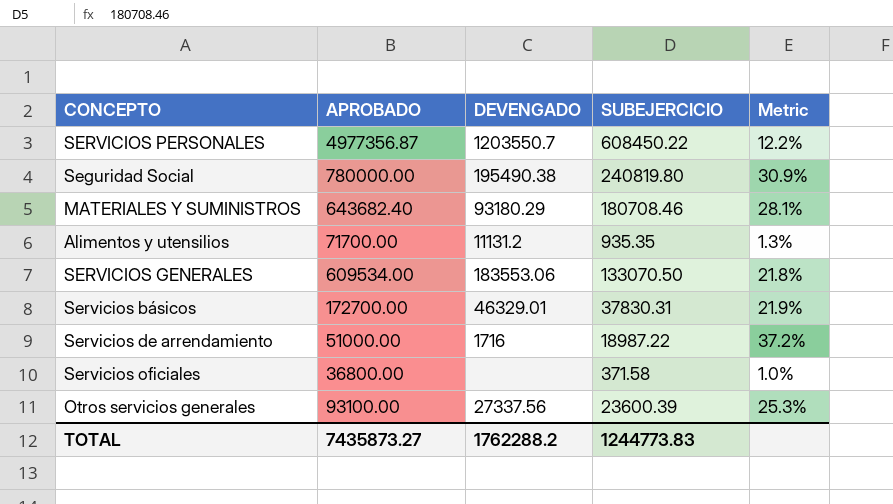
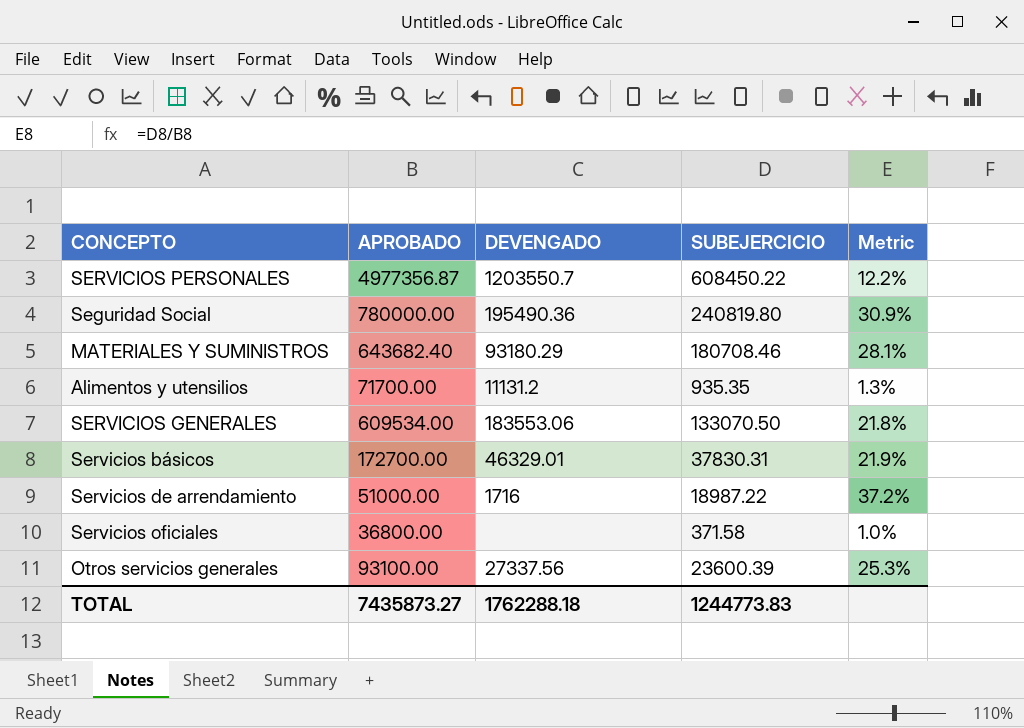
Seguridad Social | DEVENGADO: 195490.38 -> 195490.36
TOTAL | DEVENGADO: 1762288.2 -> 1762288.18

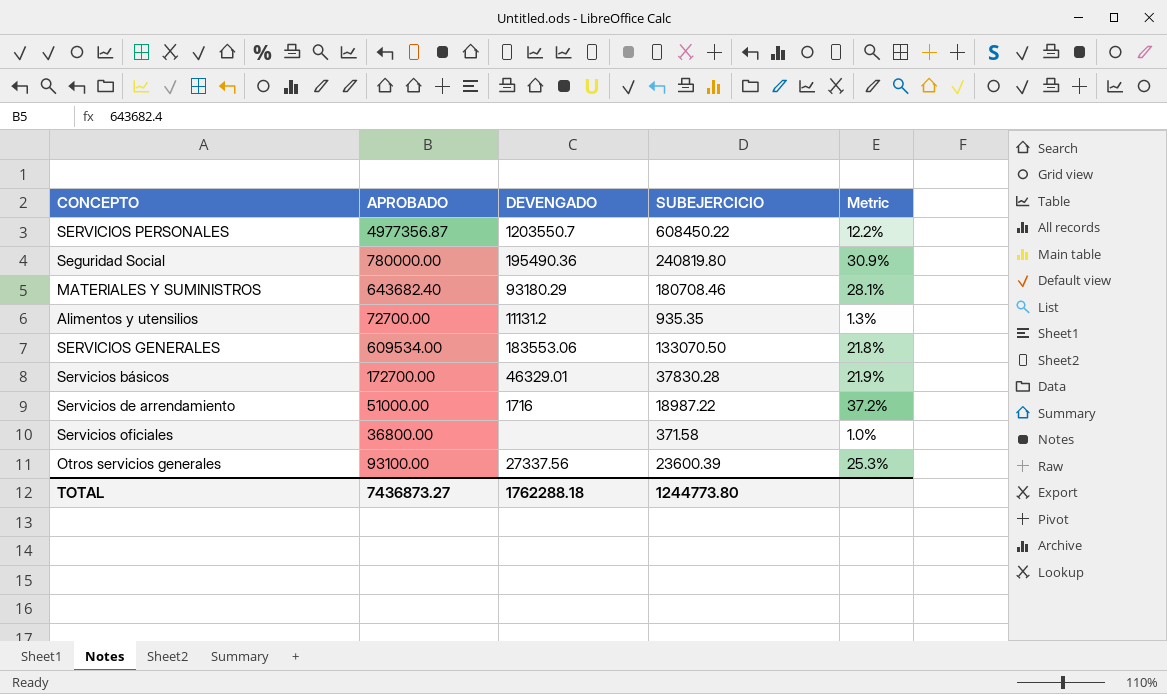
Alimentos y utensilios | APROBADO: 71700.00 -> 72700.00
Servicios básicos | SUBEJERCICIO: 37830.31 -> 37830.28
TOTAL | APROBADO: 7435873.27 -> 7436873.27
TOTAL | SUBEJERCICIO: 1244773.83 -> 1244773.80

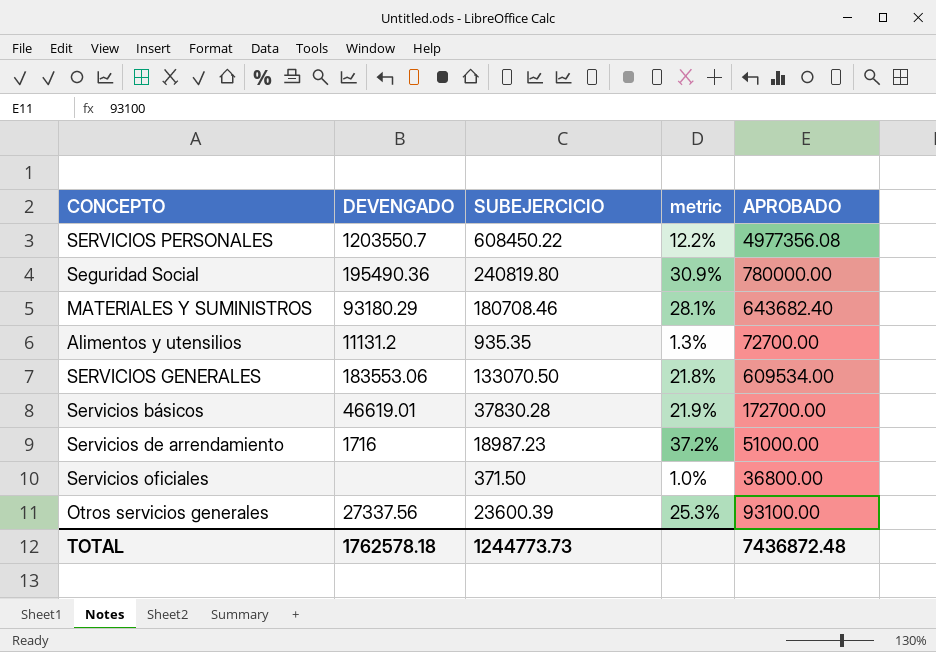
column name: Metric -> metric
column APROBADO | position: 2 -> 5
SERVICIOS PERSONALES | APROBADO: 4977356.87 -> 4977356.08
Servicios básicos | DEVENGADO: 46329.01 -> 46619.01
Servicios de arrendamiento | SUBEJERCICIO: 18987.22 -> 18987.23
Servicios oficiales | SUBEJERCICIO: 371.58 -> 371.50
TOTAL | DEVENGADO: 1762288.18 -> 1762578.18
TOTAL | SUBEJERCICIO: 1244773.80 -> 1244773.73
TOTAL | APROBADO: 7436873.27 -> 7436872.48

